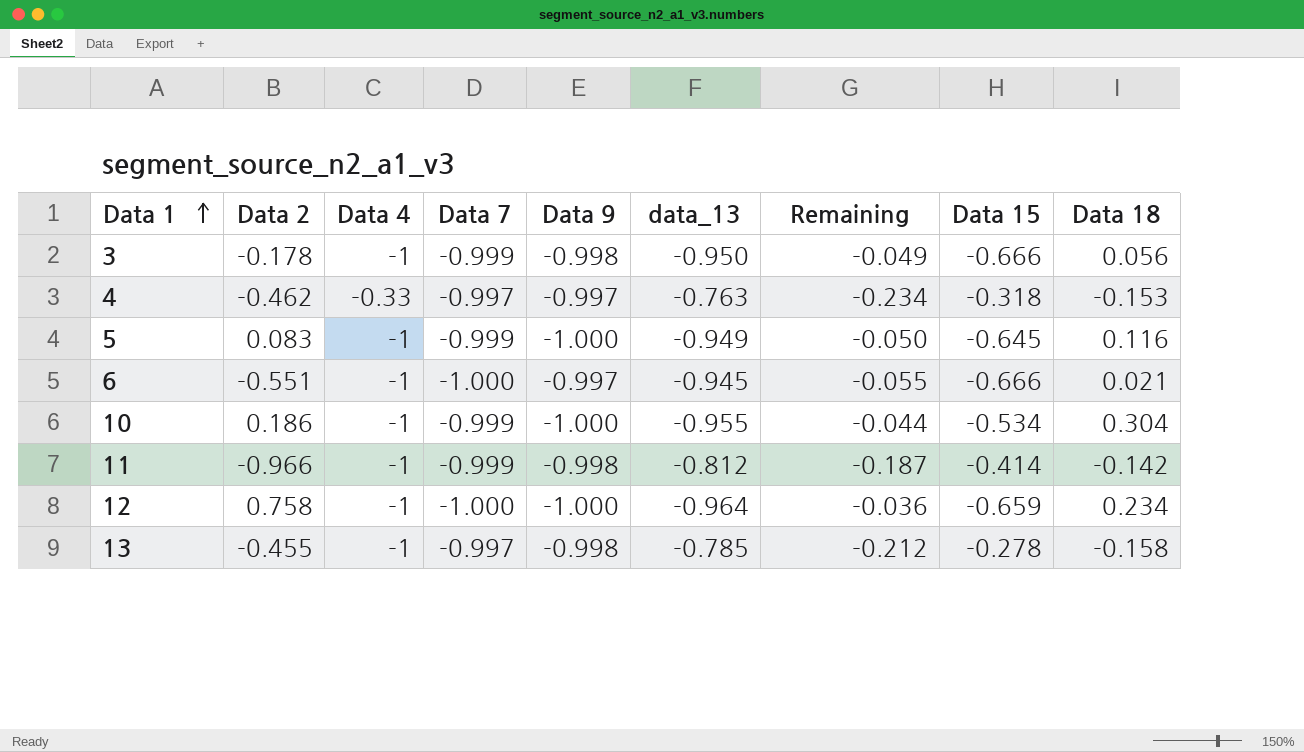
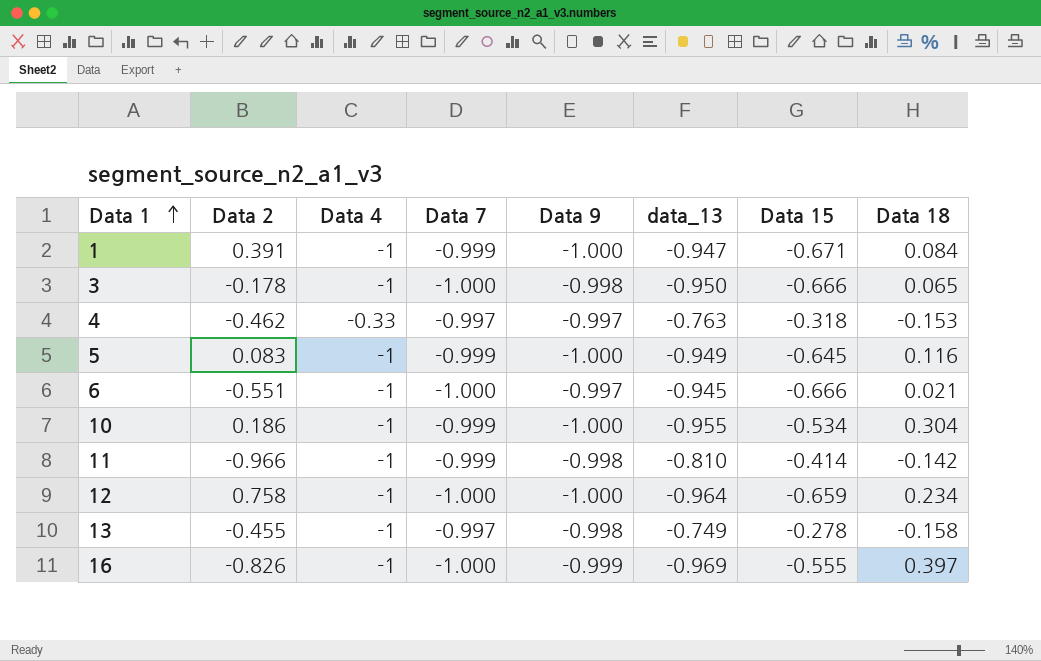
column Remaining | formula: [Data 7] - [data_13] -> none
row 1: none -> 0.391 | -1 | -0.999 | -1.000 | -0.947 | -0.671 | 0.084
3 | Data 7: -0.999 -> -1.000
3 | Data 18: 0.056 -> 0.065
11 | data_13: -0.812 -> -0.810
13 | data_13: -0.785 -> -0.749
row 16: none -> -0.826 | -1 | -1.000 | -0.999 | -0.969 | -0.555 | 0.397

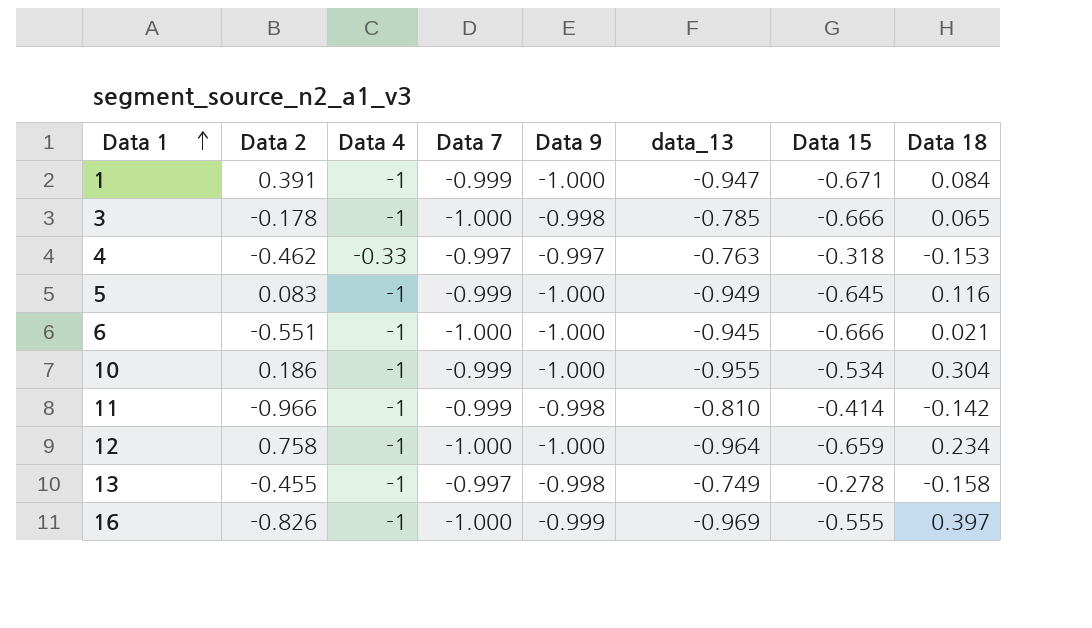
3 | data_13: -0.950 -> -0.785
6 | Data 9: -0.997 -> -1.000

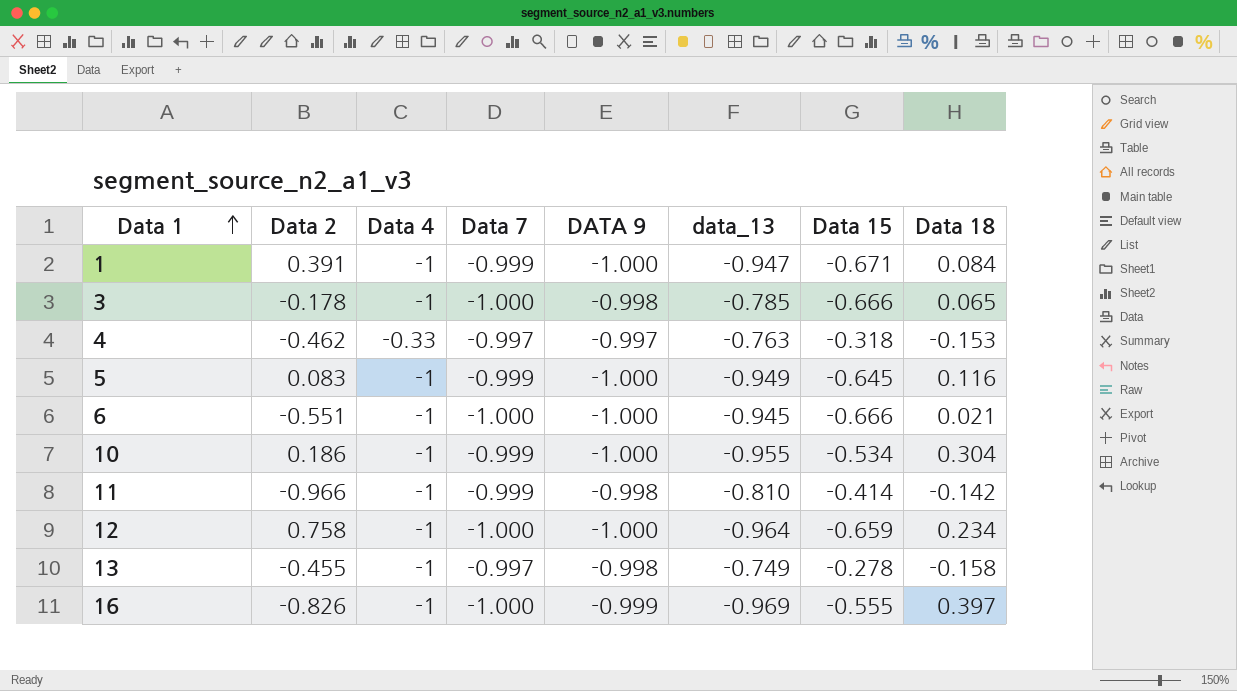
column name: Data 9 -> DATA 9

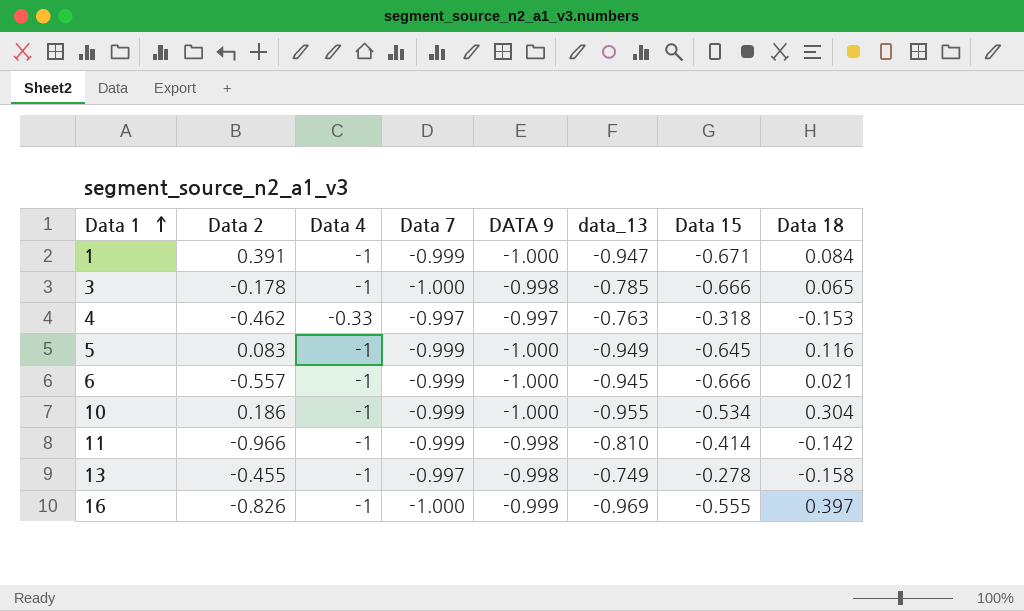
row 12: 0.758 | -1 | -1.000 | -1.000 | -0.964 | -0.659 | 0.234 -> none
6 | Data 2: -0.551 -> -0.557
6 | Data 7: -1.000 -> -0.999

